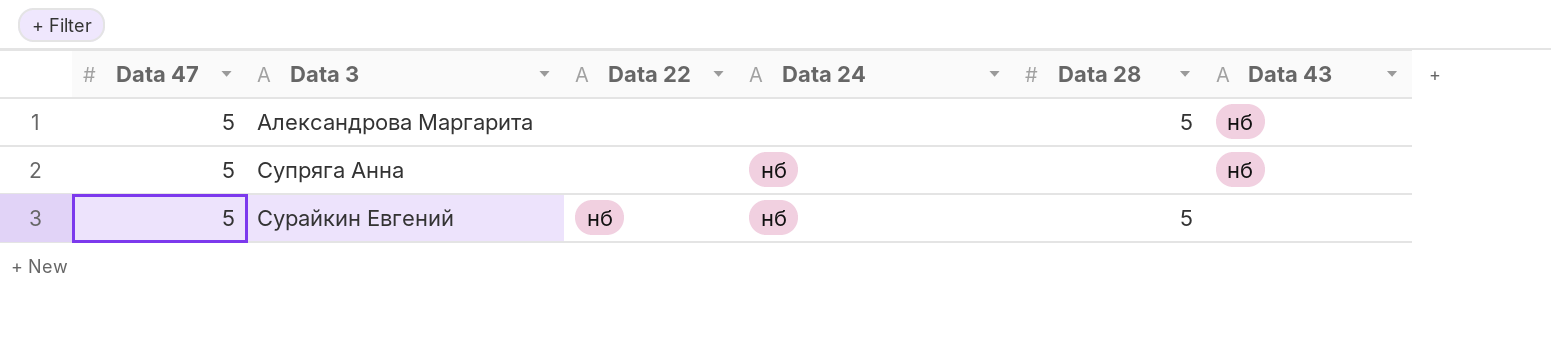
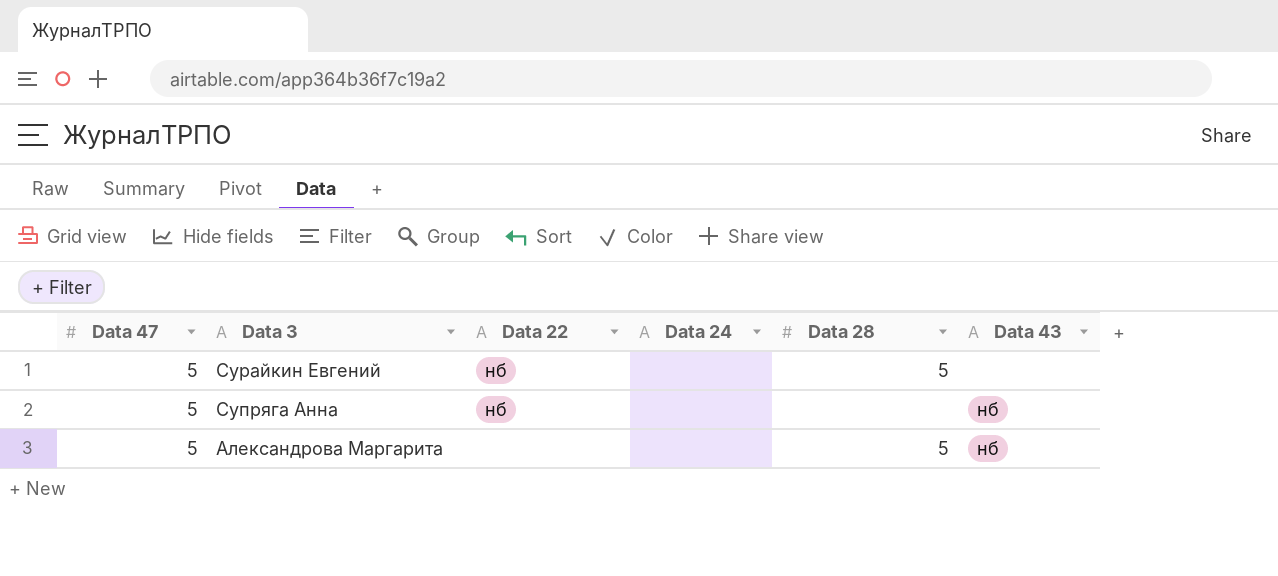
row order: Data 3 ascending -> Data 3 descending
Сурайкин Евгений | Data 24: нб -> none
Супряга Анна | Data 22: none -> нб
Супряга Анна | Data 24: нб -> none

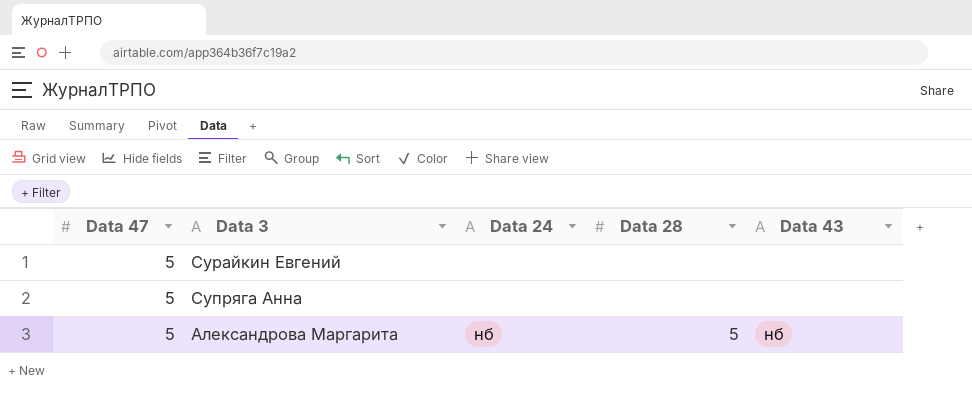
column Data 22 | position: 3 -> none
Сурайкин Евгений | Data 28: 5 -> none
Супряга Анна | Data 43: нб -> none
Александрова Маргарита | Data 24: none -> нб

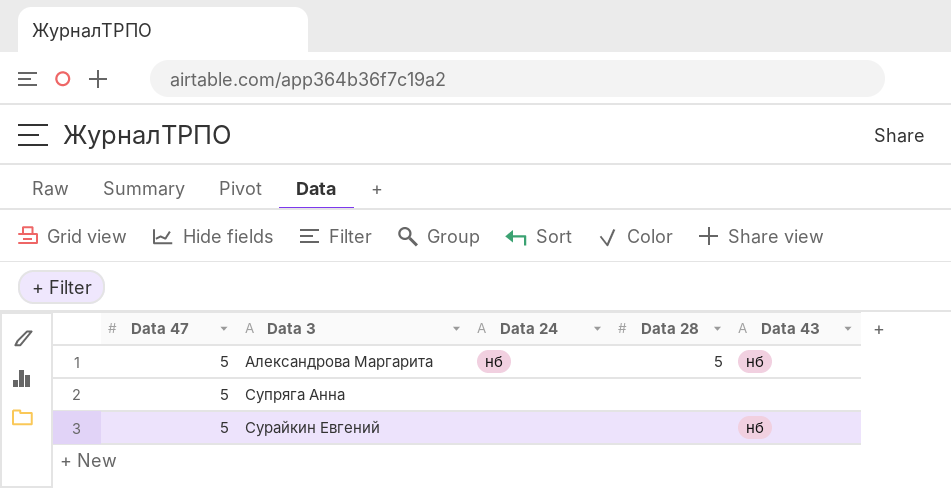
row order: Data 3 descending -> Data 3 ascending
Сурайкин Евгений | Data 43: none -> нб

